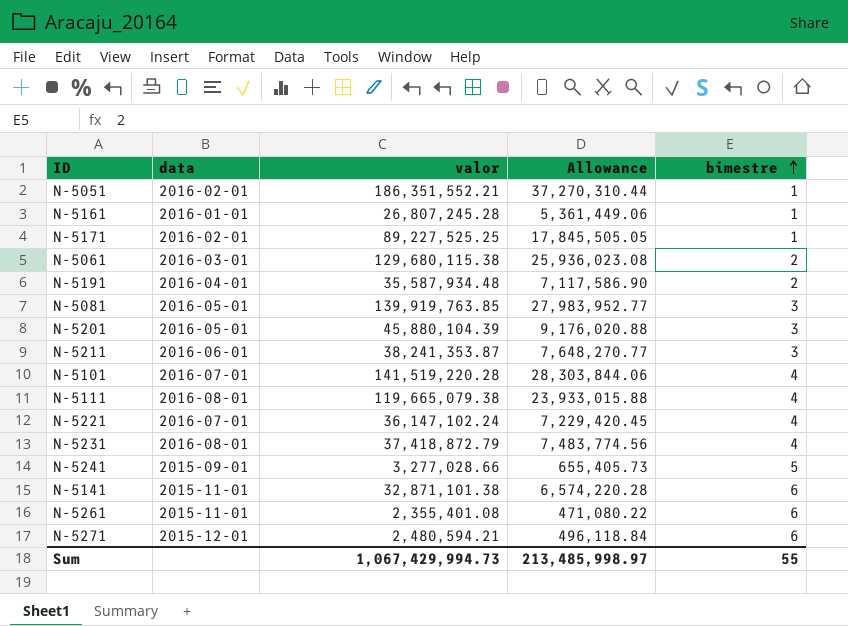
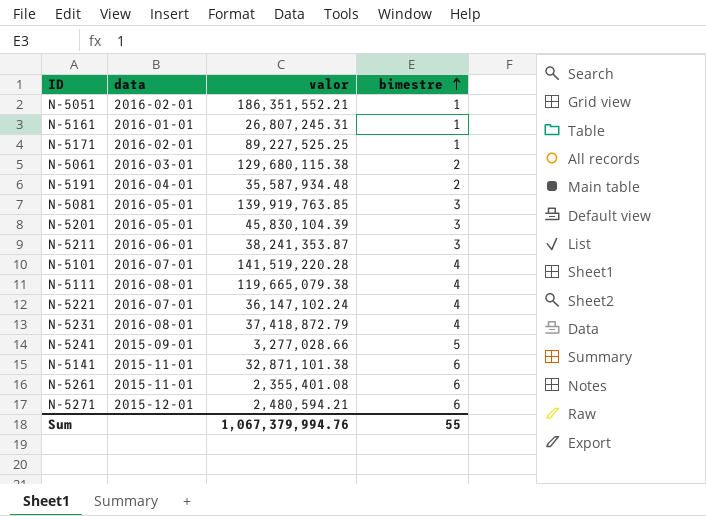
column Allowance | formula: [valor] * 0.2 -> none
N-5161 | valor: 26,807,245.28 -> 26,807,245.31
N-5201 | valor: 45,880,104.39 -> 45,830,104.39
Sum | valor: 1,067,429,994.73 -> 1,067,379,994.76

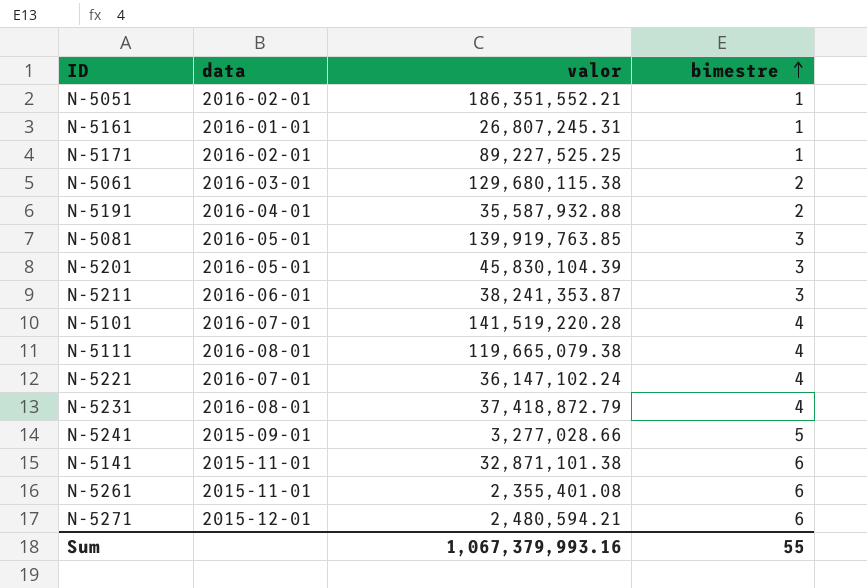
N-5191 | valor: 35,587,934.48 -> 35,587,932.88
Sum | valor: 1,067,379,994.76 -> 1,067,379,993.16

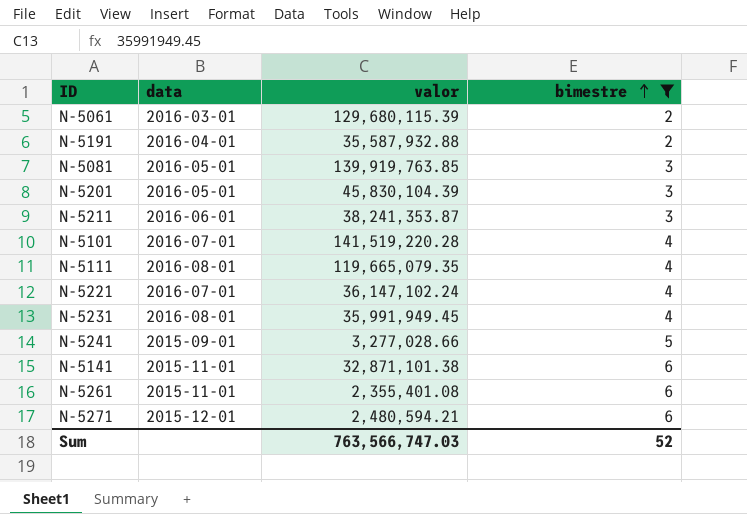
filter: none -> bimestre != 1
N-5061 | valor: 129,680,115.38 -> 129,680,115.39
N-5111 | valor: 119,665,079.38 -> 119,665,079.35
N-5231 | valor: 37,418,872.79 -> 35,991,949.45
Sum | valor: 1,067,379,993.16 -> 763,566,747.03
Sum | bimestre: 55 -> 52

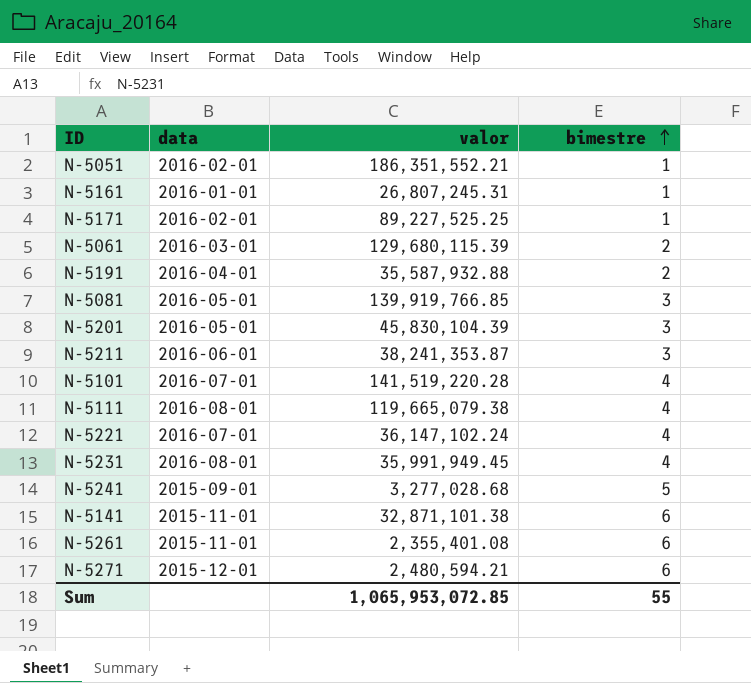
filter: bimestre != 1 -> none
N-5081 | valor: 139,919,763.85 -> 139,919,766.85
N-5111 | valor: 119,665,079.35 -> 119,665,079.38
N-5241 | valor: 3,277,028.66 -> 3,277,028.68
Sum | valor: 763,566,747.03 -> 1,065,953,072.85
Sum | bimestre: 52 -> 55

